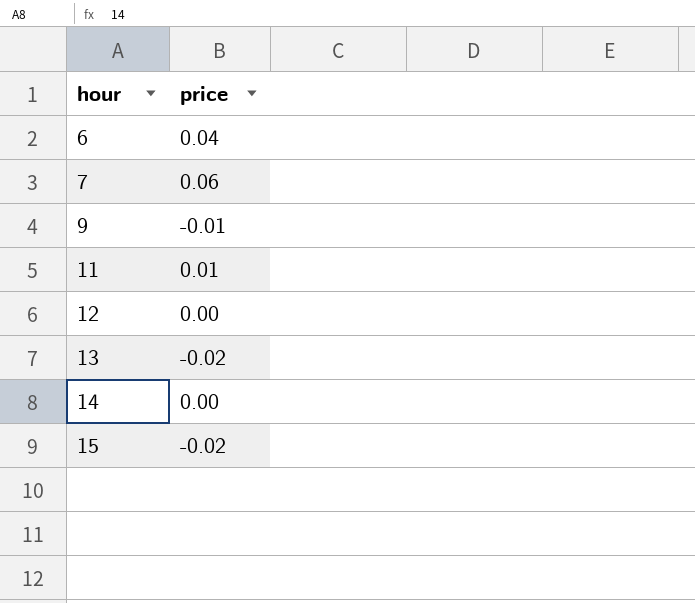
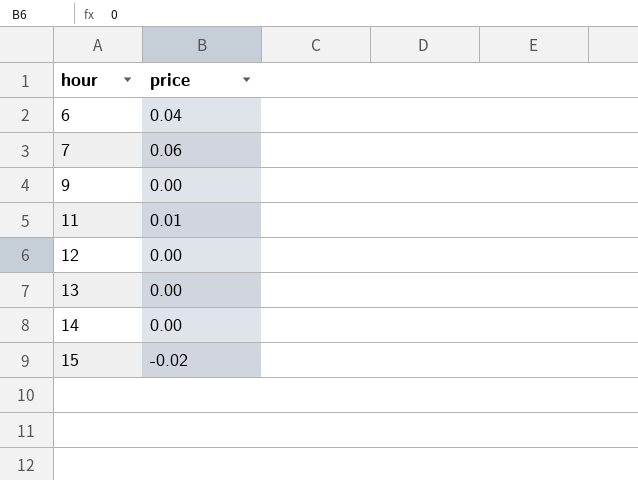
9 | price: -0.01 -> 0.00
13 | price: -0.02 -> 0.00

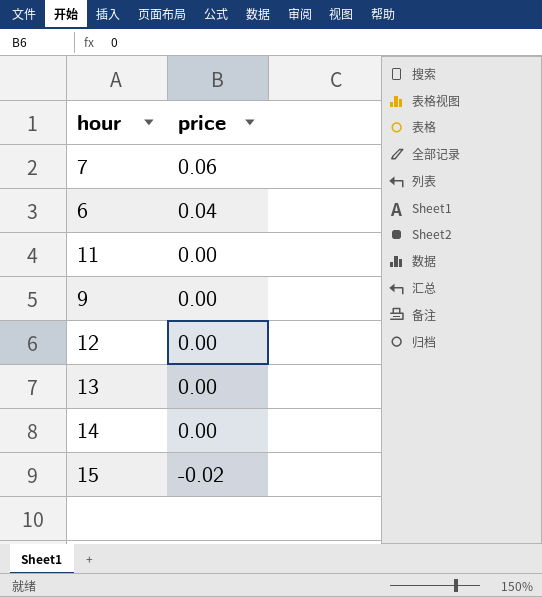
row order: hour ascending -> price descending
11 | price: 0.01 -> 0.00

